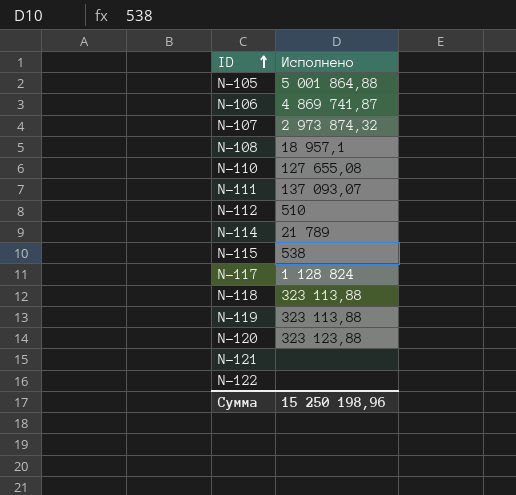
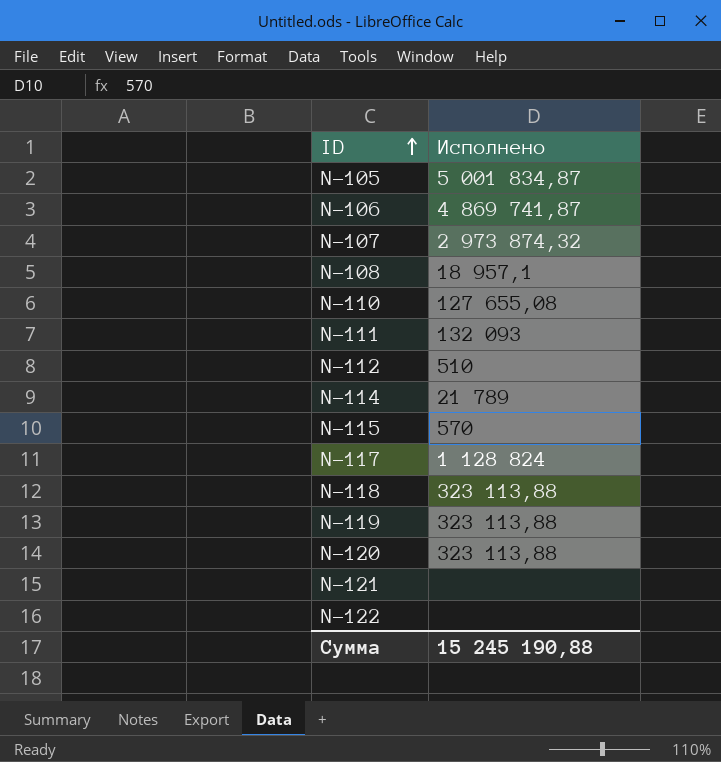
N-105 | Исполнено: 5 001 864,88 -> 5 001 834,87
N-111 | Исполнено: 137 093,07 -> 132 093
N-115 | Исполнено: 538 -> 570
N-120 | Исполнено: 323 123,88 -> 323 113,88
Сумма | Исполнено: 15 250 198,96 -> 15 245 190,88

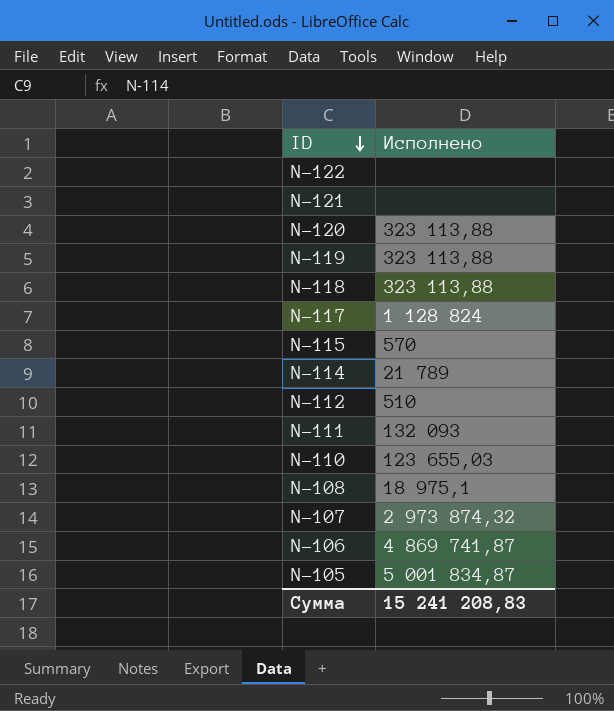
row order: ID ascending -> ID descending
N-110 | Исполнено: 127 655,08 -> 123 655,03
N-108 | Исполнено: 18 957,1 -> 18 975,1
Сумма | Исполнено: 15 245 190,88 -> 15 241 208,83

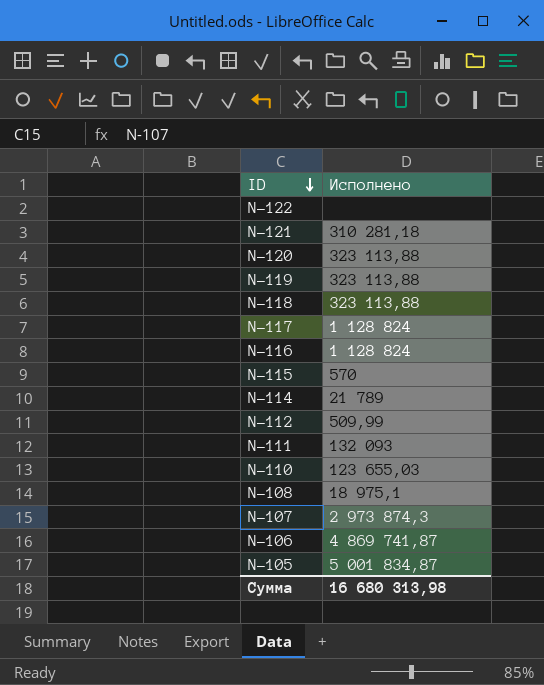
N-121 | Исполнено: none -> 310 281,18
row N-116: none -> 1 128 824
N-112 | Исполнено: 510 -> 509,99
N-107 | Исполнено: 2 973 874,32 -> 2 973 874,3
Сумма | Исполнено: 15 241 208,83 -> 16 680 313,98

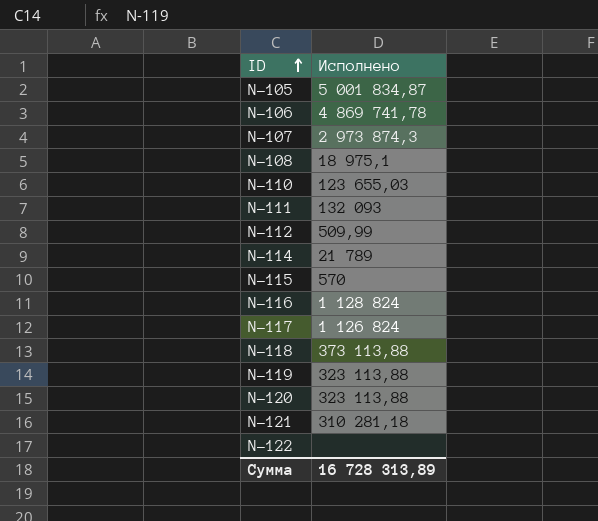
row order: ID descending -> ID ascending
N-106 | Исполнено: 4 869 741,87 -> 4 869 741,78
N-117 | Исполнено: 1 128 824 -> 1 126 824
N-118 | Исполнено: 323 113,88 -> 373 113,88
Сумма | Исполнено: 16 680 313,98 -> 16 728 313,89

